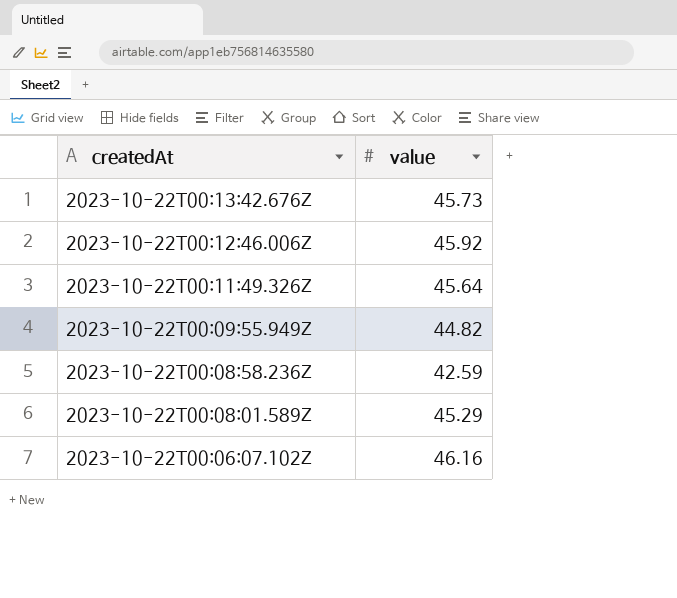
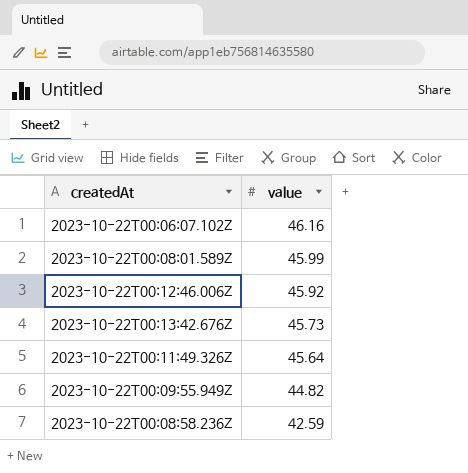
row order: createdAt descending -> value descending
2023-10-22T00:08:01.589Z | value: 45.29 -> 45.99

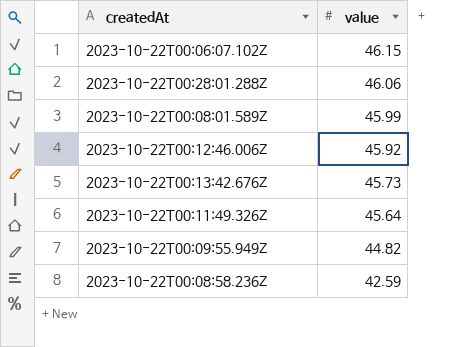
2023-10-22T00:06:07.102Z | value: 46.16 -> 46.15
row 2023-10-22T00:28:01.288Z: none -> 46.06

